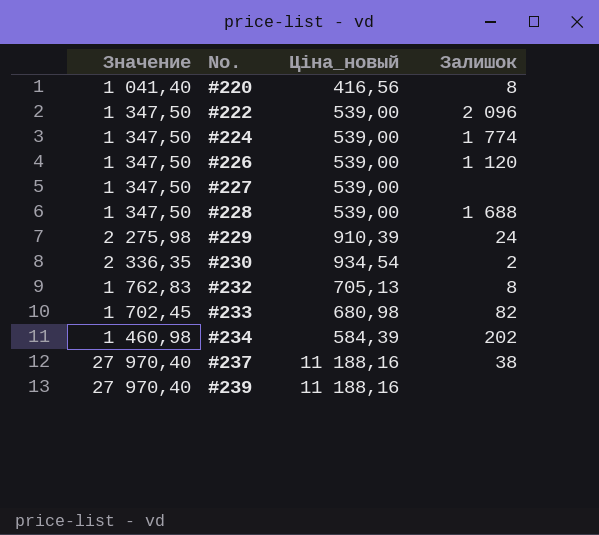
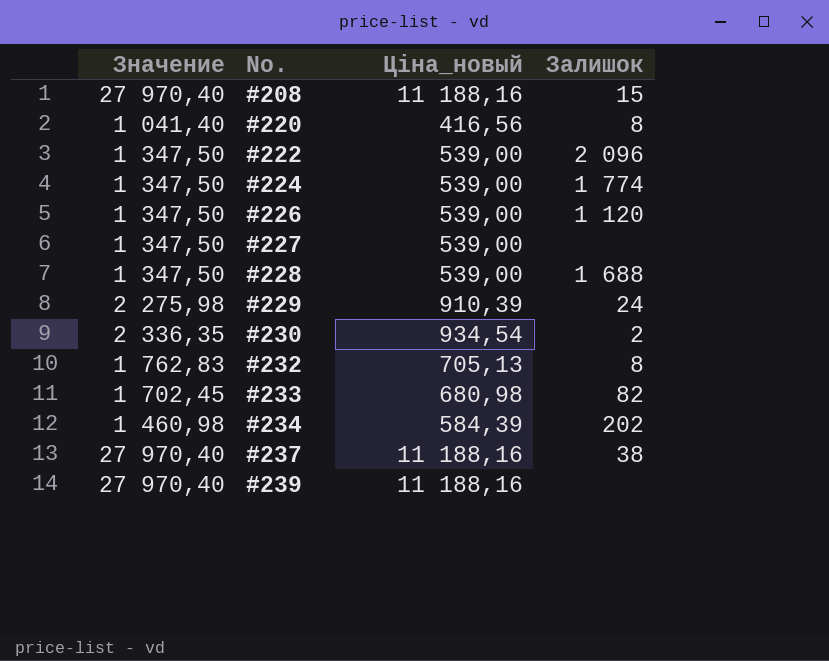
row #208: none -> 27 970,40 | 11 188,16 | 15

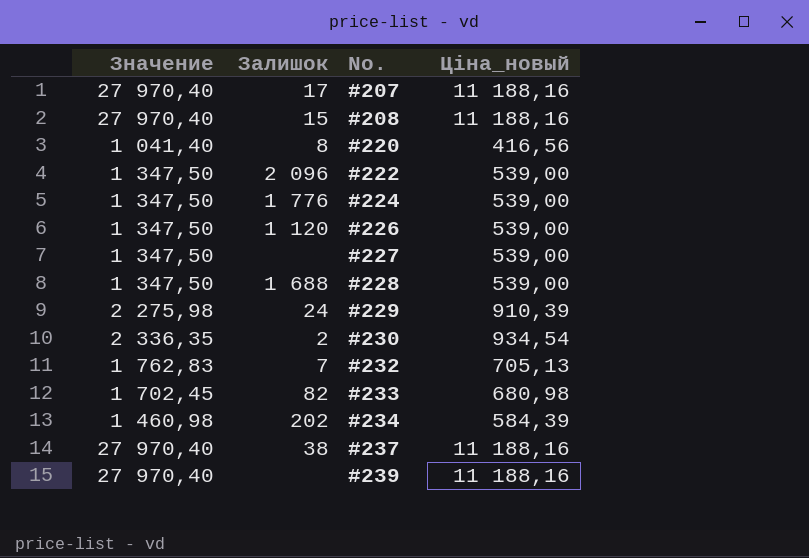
column Залишок | position: 4 -> 2
row #207: none -> 27 970,40 | 17 | 11 188,16
#224 | Залишок: 1 774 -> 1 776
#232 | Залишок: 8 -> 7

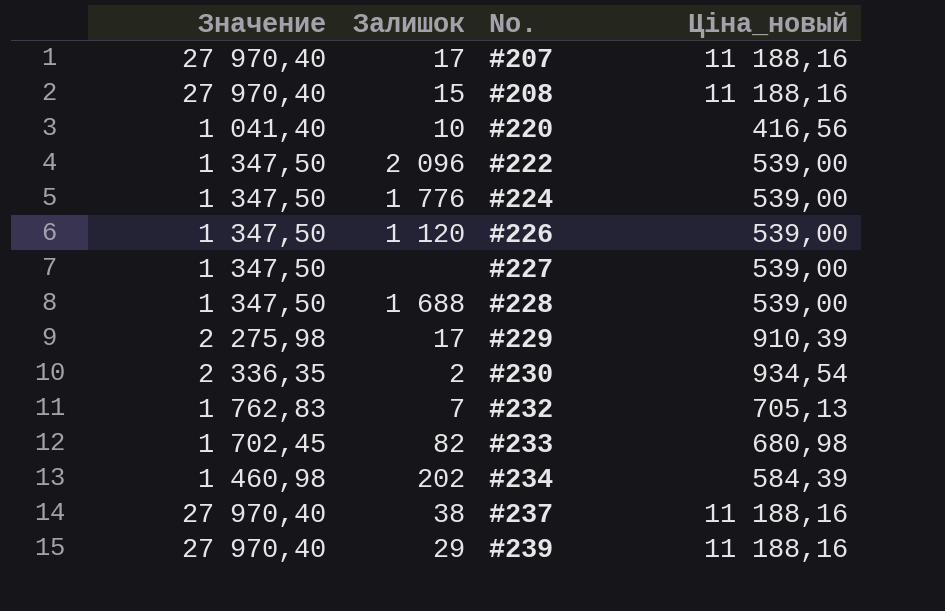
#220 | Залишок: 8 -> 10
#229 | Залишок: 24 -> 17
#239 | Залишок: none -> 29

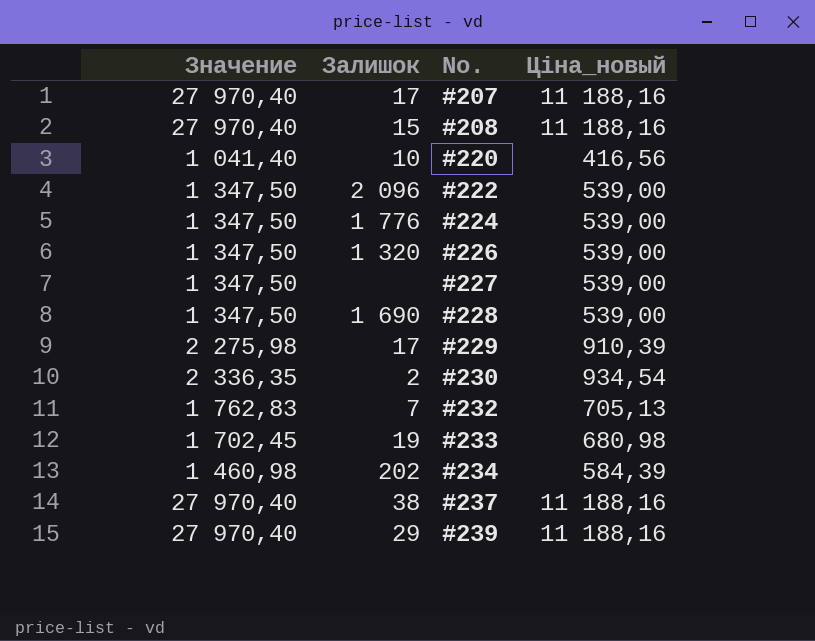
#226 | Залишок: 1 120 -> 1 320
#228 | Залишок: 1 688 -> 1 690
#233 | Залишок: 82 -> 19

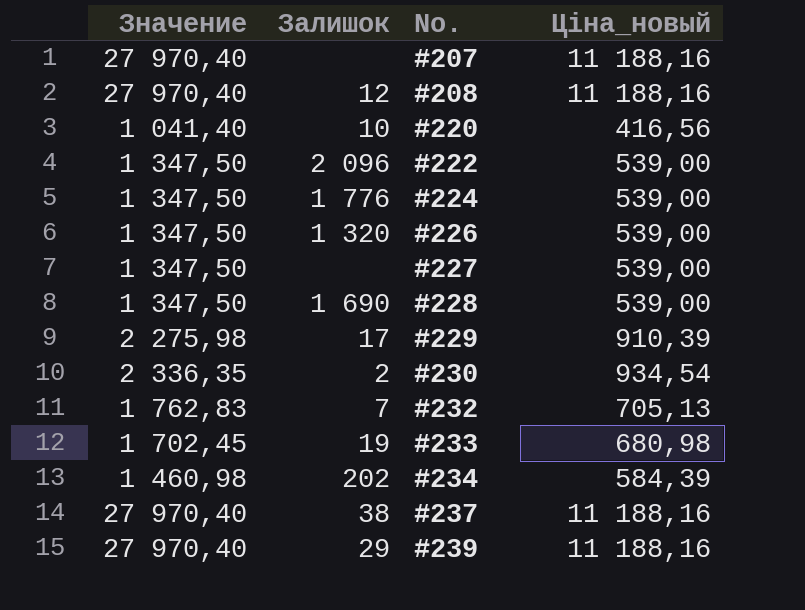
#207 | Залишок: 17 -> none
#208 | Залишок: 15 -> 12

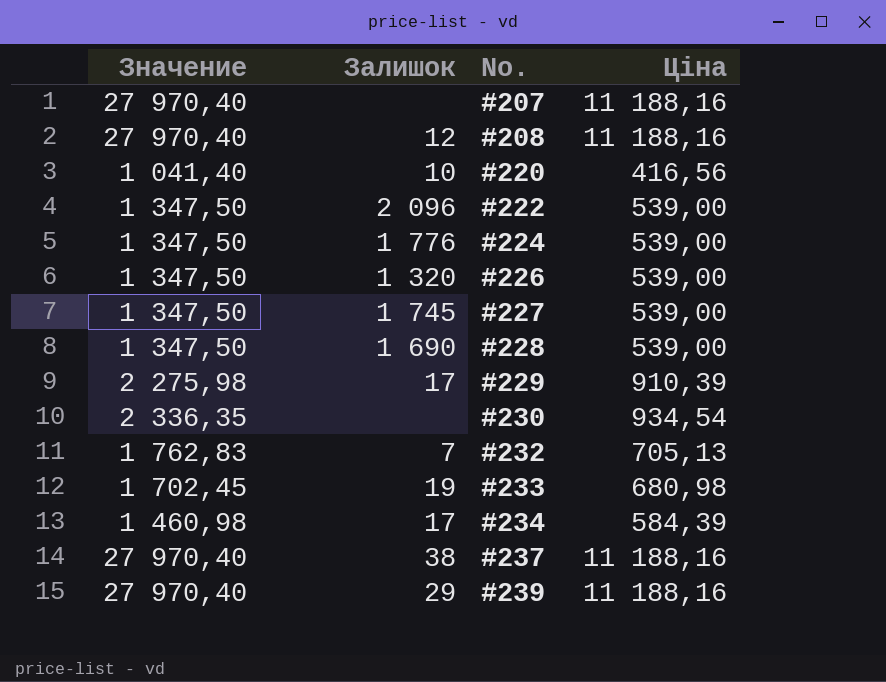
column name: Ціна_новый -> Ціна
#227 | Залишок: none -> 1 745
#230 | Залишок: 2 -> none
#234 | Залишок: 202 -> 17

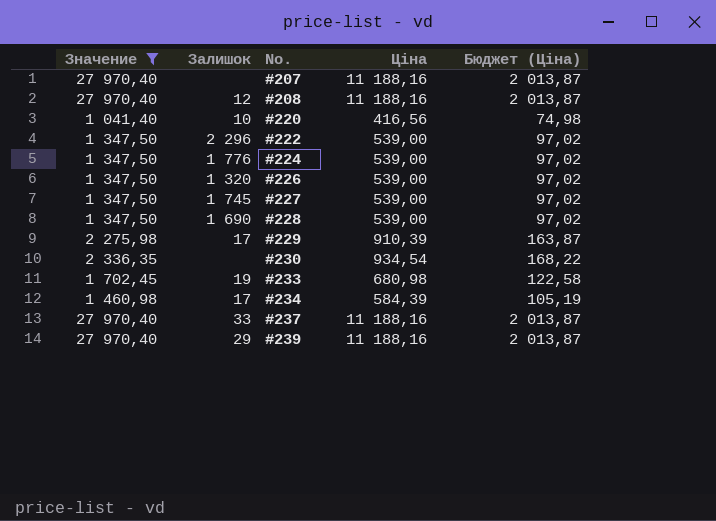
filter: none -> Значение != 1 762,83
column Бюджет (Ціна) | formula: none -> [Ціна] * 0,18
#222 | Залишок: 2 096 -> 2 296
#237 | Залишок: 38 -> 33

